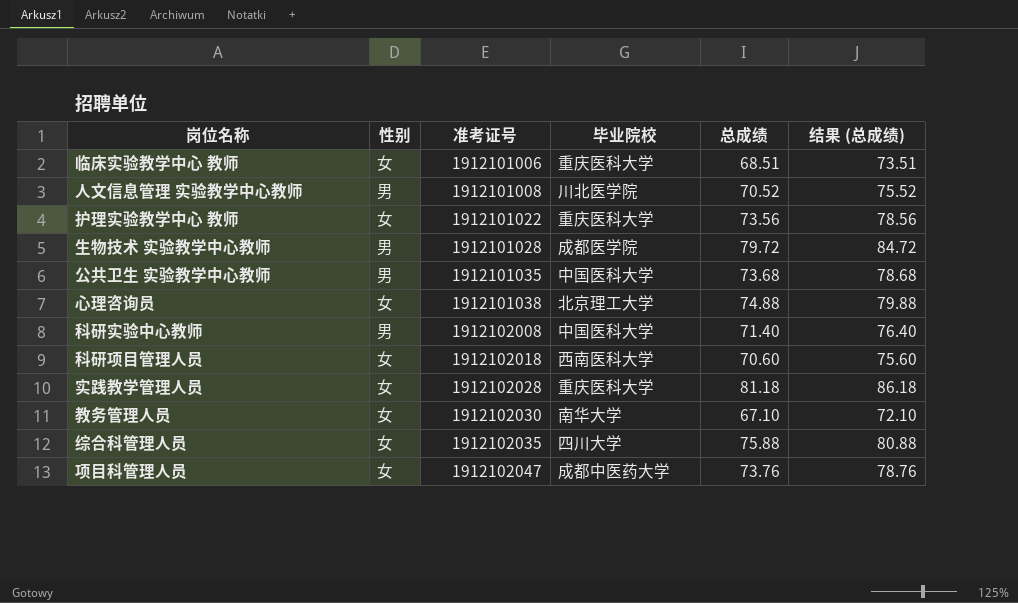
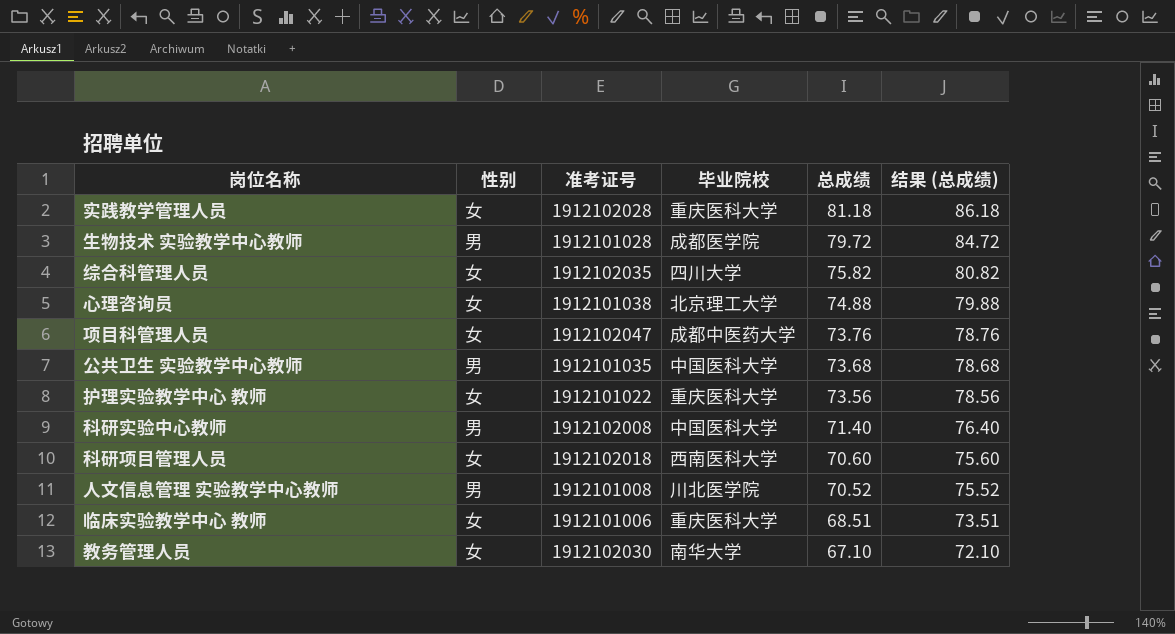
row order: 准考证号 ascending -> 总成绩 descending
综合科管理人员 | 总成绩: 75.88 -> 75.82
综合科管理人员 | 结果 (总成绩): 80.88 -> 80.82

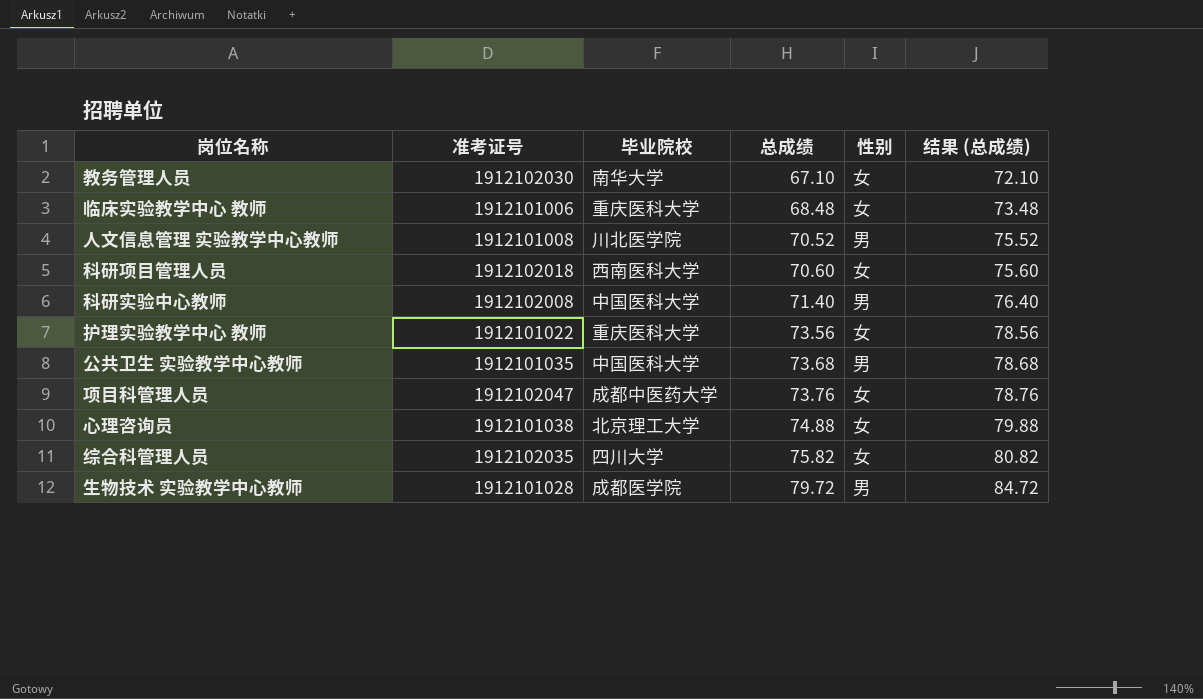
row order: 总成绩 descending -> 总成绩 ascending
column 性别 | position: 2 -> 5
row 实践教学管理人员: 女 | 1912102028 | 重庆医科大学 | 81.18 | 86.18 -> none
临床实验教学中心 教师 | 总成绩: 68.51 -> 68.48
临床实验教学中心 教师 | 结果 (总成绩): 73.51 -> 73.48

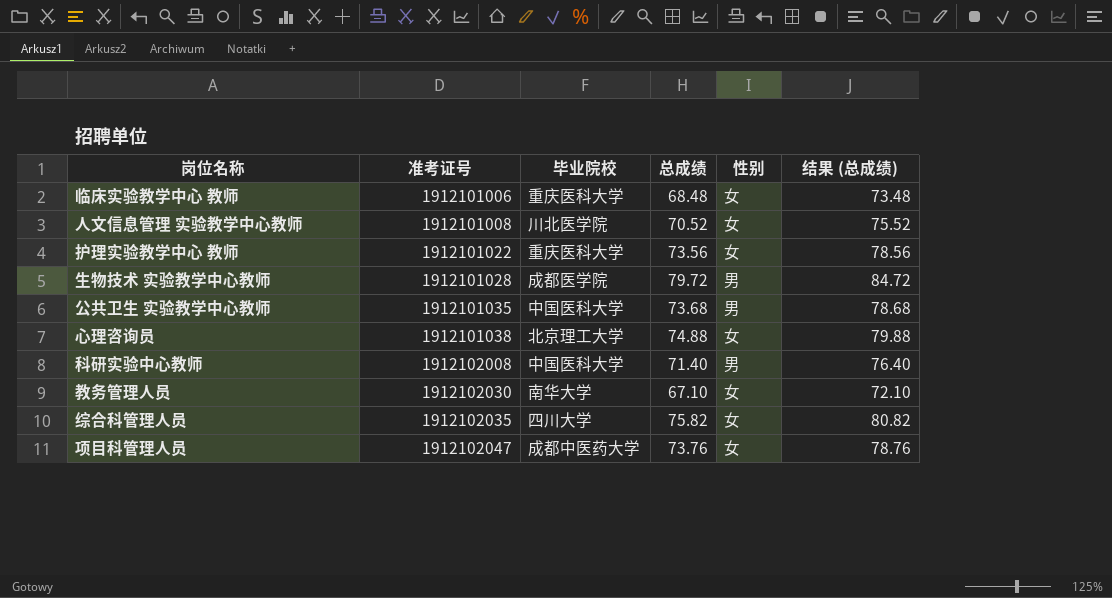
row order: 总成绩 ascending -> 准考证号 ascending
row 科研项目管理人员: 1912102018 | 西南医科大学 | 70.60 | 女 | 75.60 -> none
人文信息管理 实验教学中心教师 | 性别: 男 -> 女

